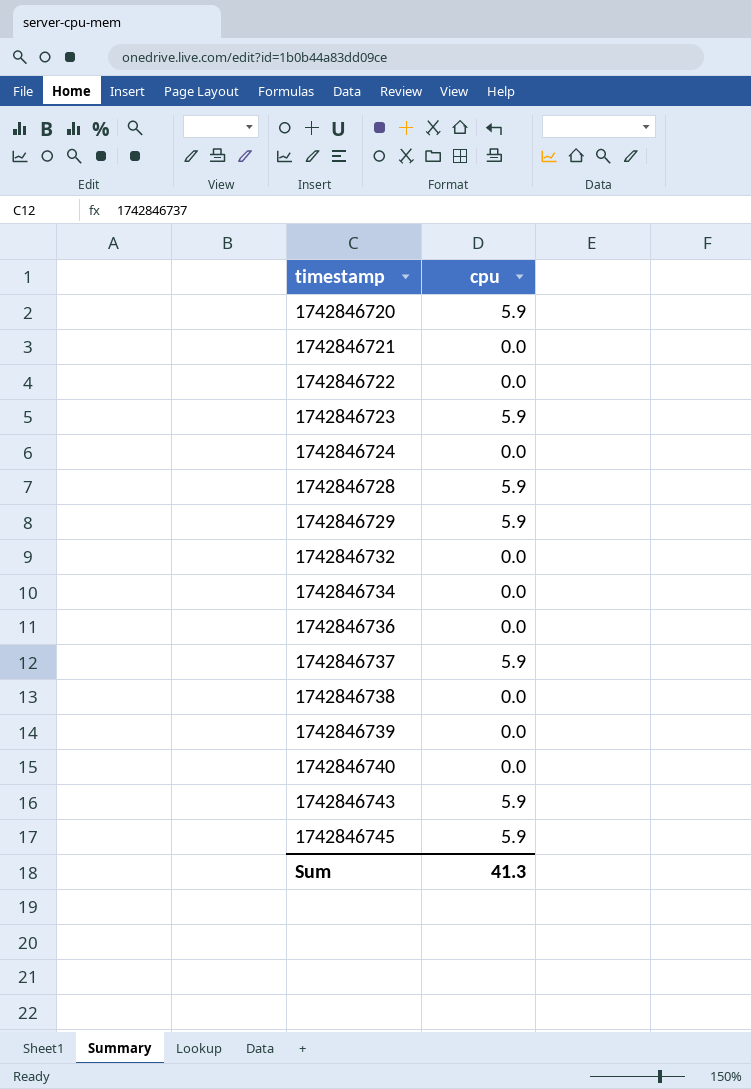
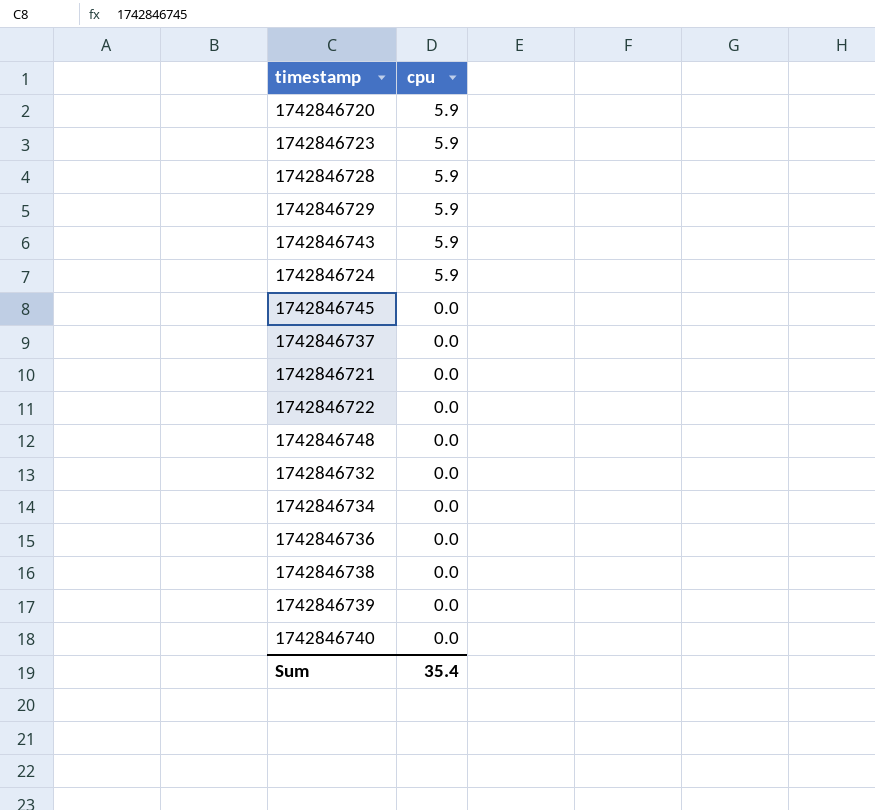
row order: timestamp ascending -> cpu descending
1742846724 | cpu: 0.0 -> 5.9
1742846745 | cpu: 5.9 -> 0.0
1742846737 | cpu: 5.9 -> 0.0
row 1742846748: none -> 0.0
Sum | cpu: 41.3 -> 35.4

